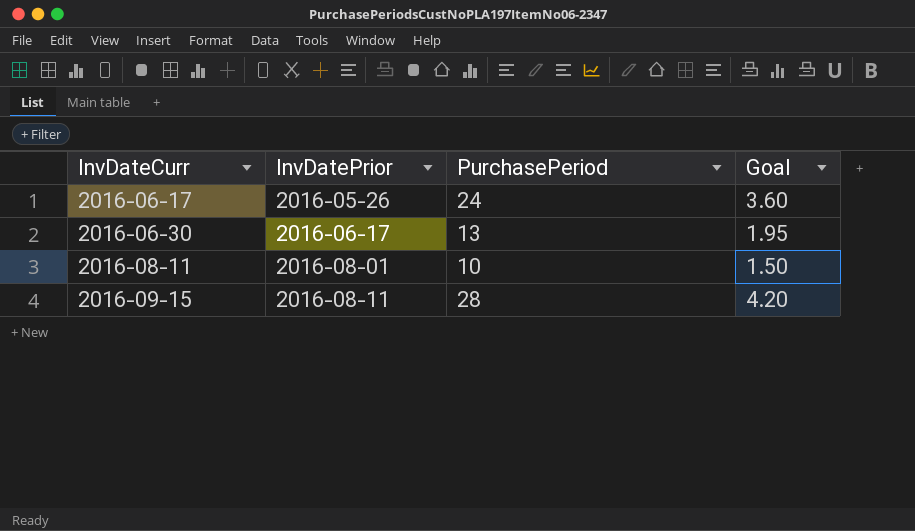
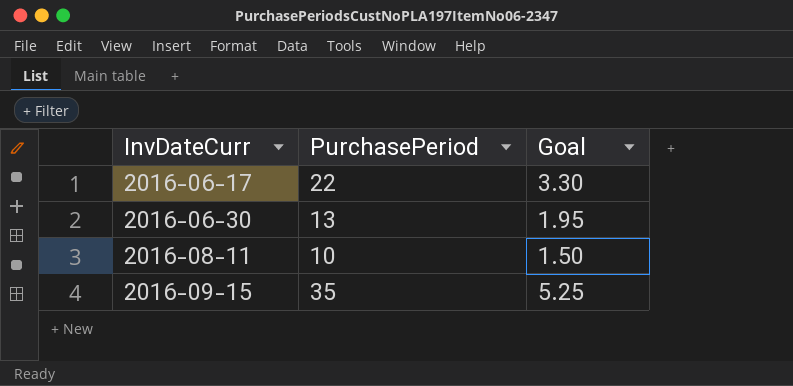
column InvDatePrior | position: 2 -> none
2016-06-17 | PurchasePeriod: 24 -> 22
2016-06-17 | Goal: 3.60 -> 3.30
2016-09-15 | PurchasePeriod: 28 -> 35
2016-09-15 | Goal: 4.20 -> 5.25

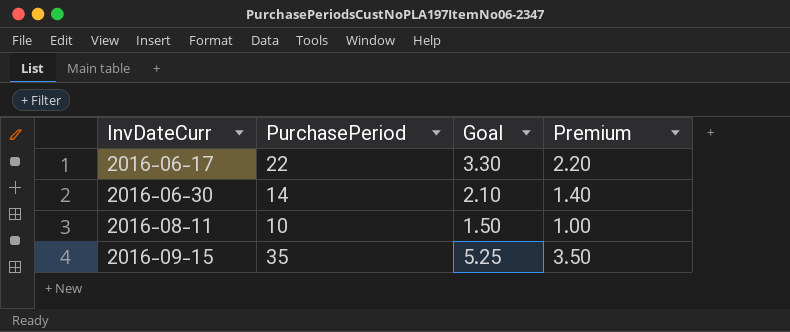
column Premium | formula: none -> [PurchasePeriod] * 0.1
2016-06-30 | PurchasePeriod: 13 -> 14
2016-06-30 | Goal: 1.95 -> 2.10

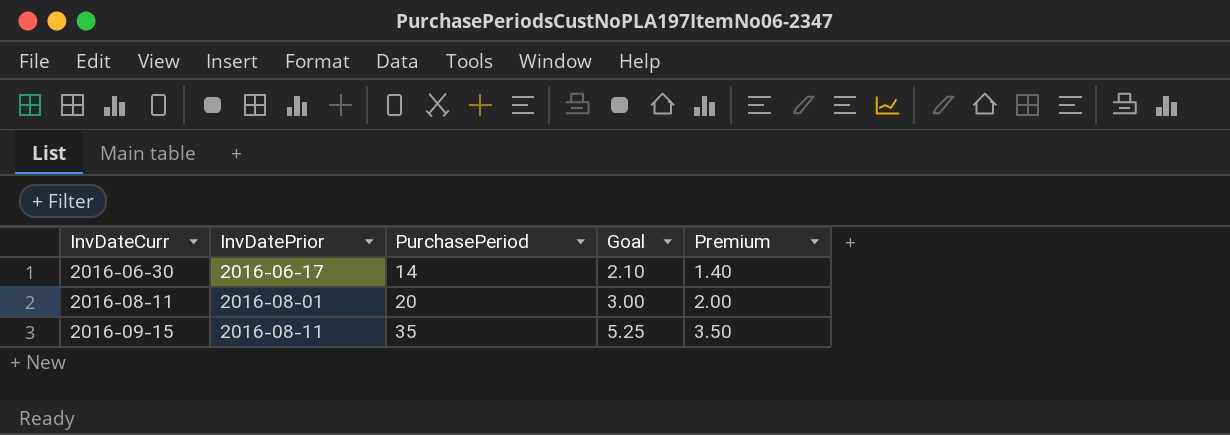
column InvDatePrior | position: none -> 2
row 2016-06-17: 22 | 3.30 | 2.20 -> none
2016-08-11 | PurchasePeriod: 10 -> 20
2016-08-11 | Goal: 1.50 -> 3.00
2016-08-11 | Premium: 1.00 -> 2.00

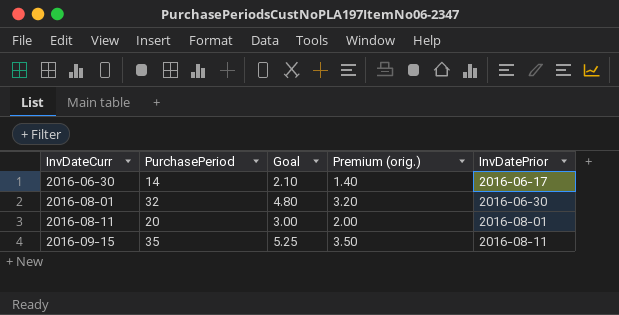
column name: Premium -> Premium (orig.)
column InvDatePrior | position: 2 -> 5
row 2016-08-01: none -> 32 | 4.80 | 3.20 | 2016-06-30

